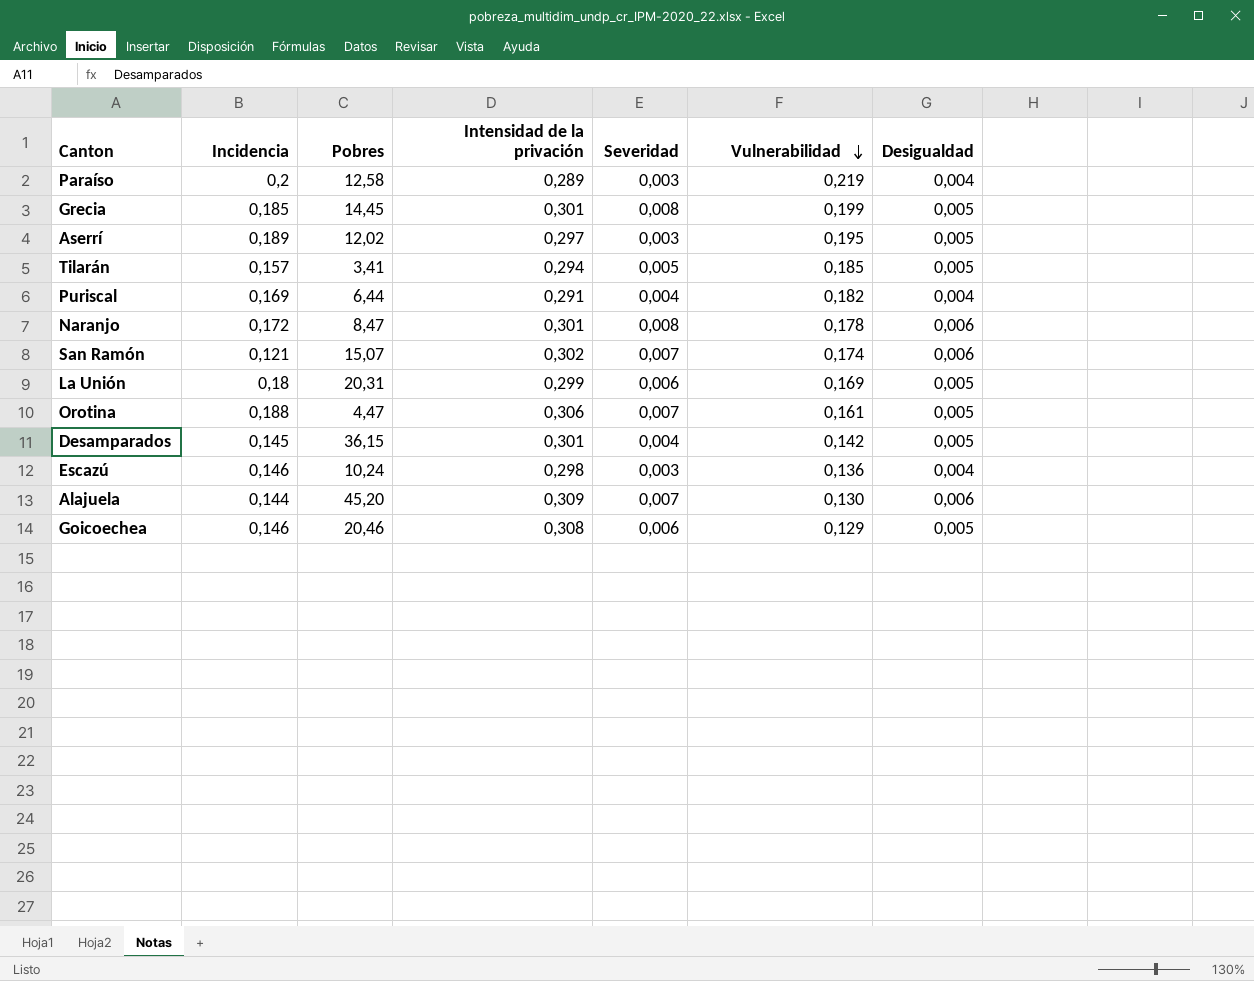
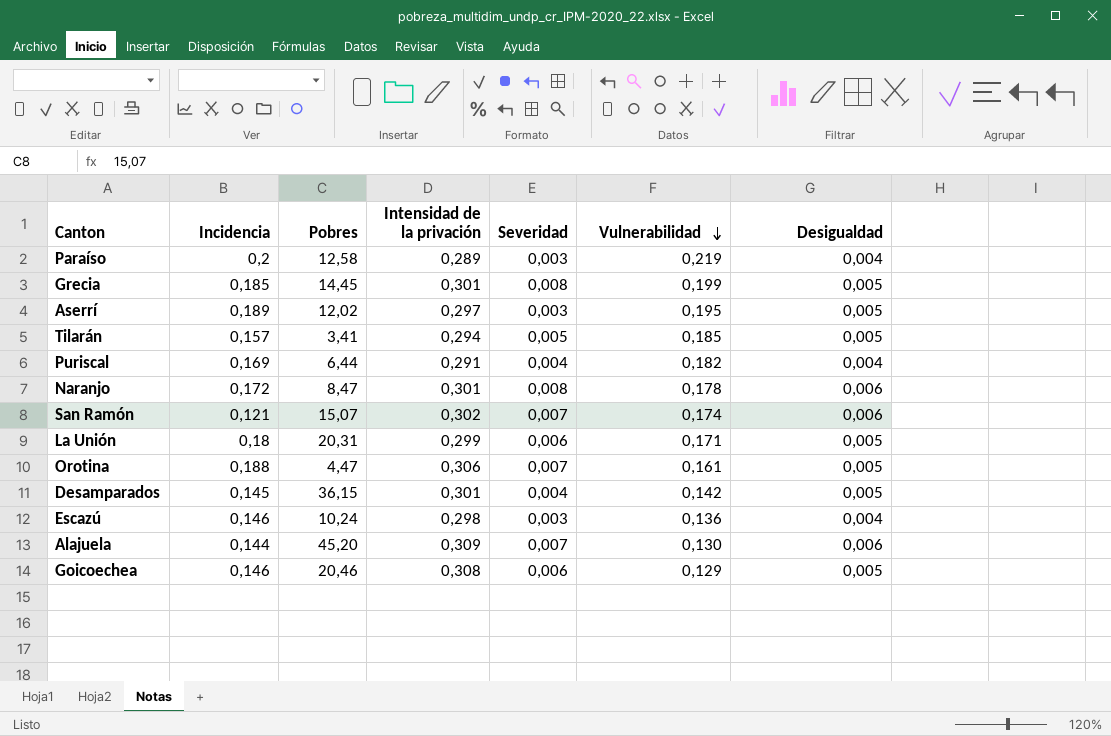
La Unión | Vulnerabilidad: 0,169 -> 0,171

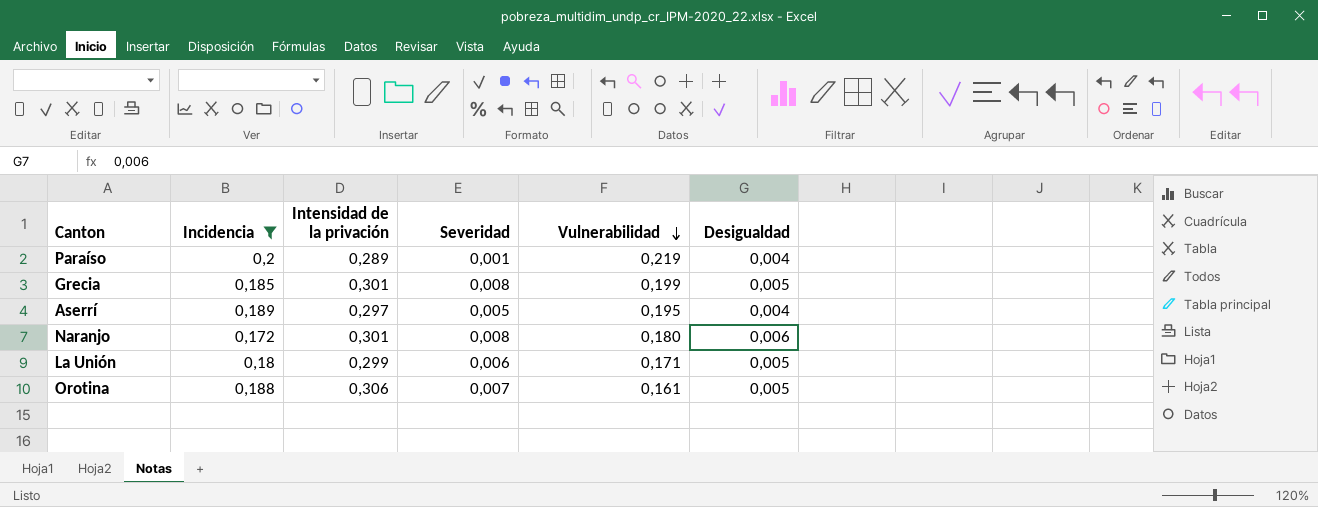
filter: none -> Incidencia >= 0,172
column Pobres | position: 3 -> none
Paraíso | Severidad: 0,003 -> 0,001
Aserrí | Severidad: 0,003 -> 0,005
Aserrí | Desigualdad: 0,005 -> 0,004
Naranjo | Vulnerabilidad: 0,178 -> 0,180

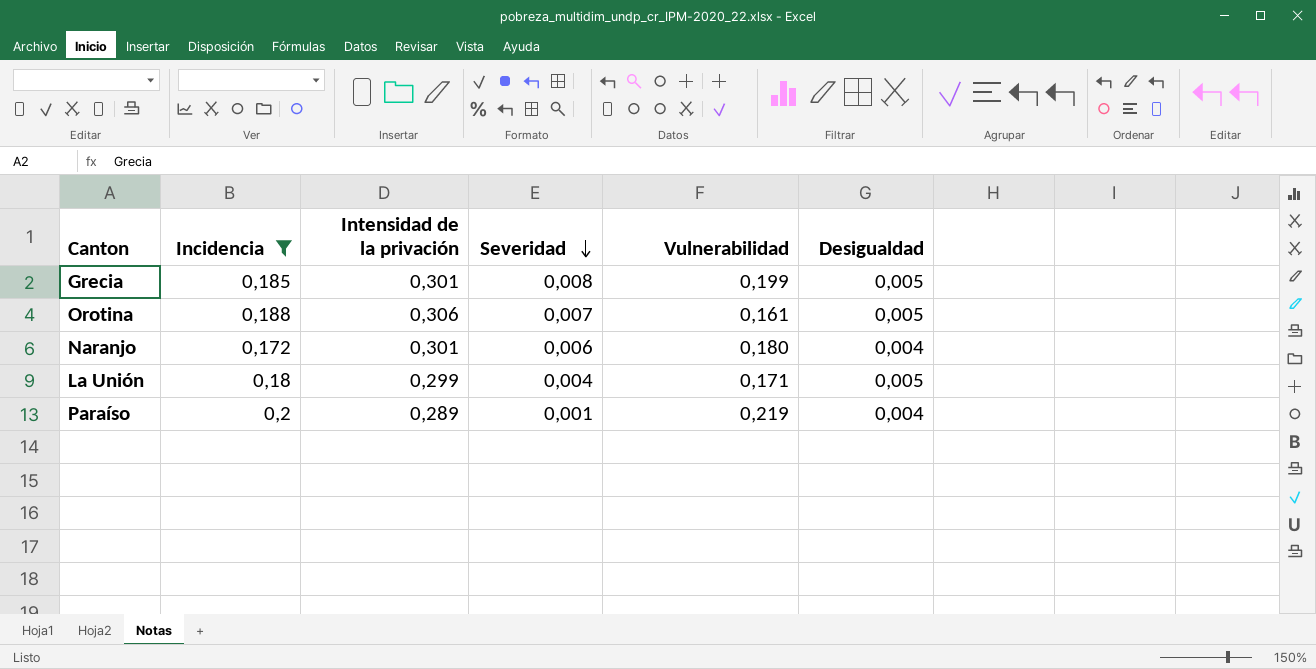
row order: Vulnerabilidad descending -> Severidad descending
row Aserrí: 0,189 | 0,297 | 0,005 | 0,195 | 0,004 -> none
Naranjo | Severidad: 0,008 -> 0,006
Naranjo | Desigualdad: 0,006 -> 0,004
La Unión | Severidad: 0,006 -> 0,004

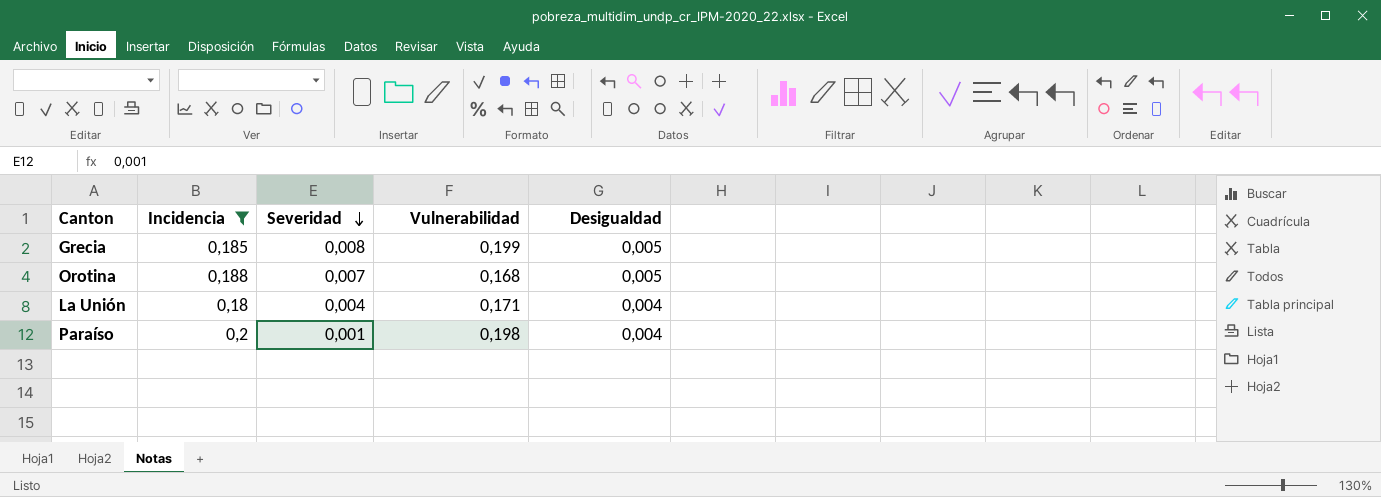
column Intensidad de la privación | position: 3 -> none
row Naranjo: 0,172 | 0,301 | 0,006 | 0,180 | 0,004 -> none
Orotina | Vulnerabilidad: 0,161 -> 0,168
La Unión | Desigualdad: 0,005 -> 0,004
Paraíso | Vulnerabilidad: 0,219 -> 0,198

